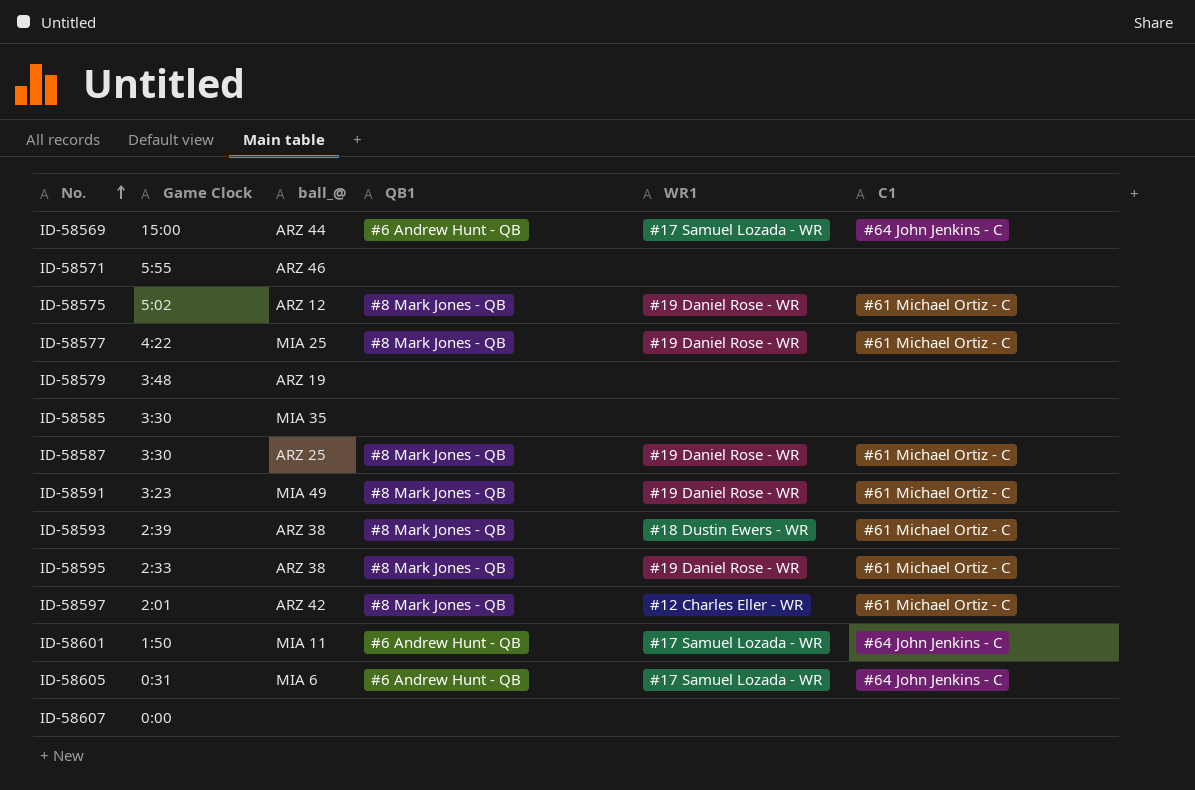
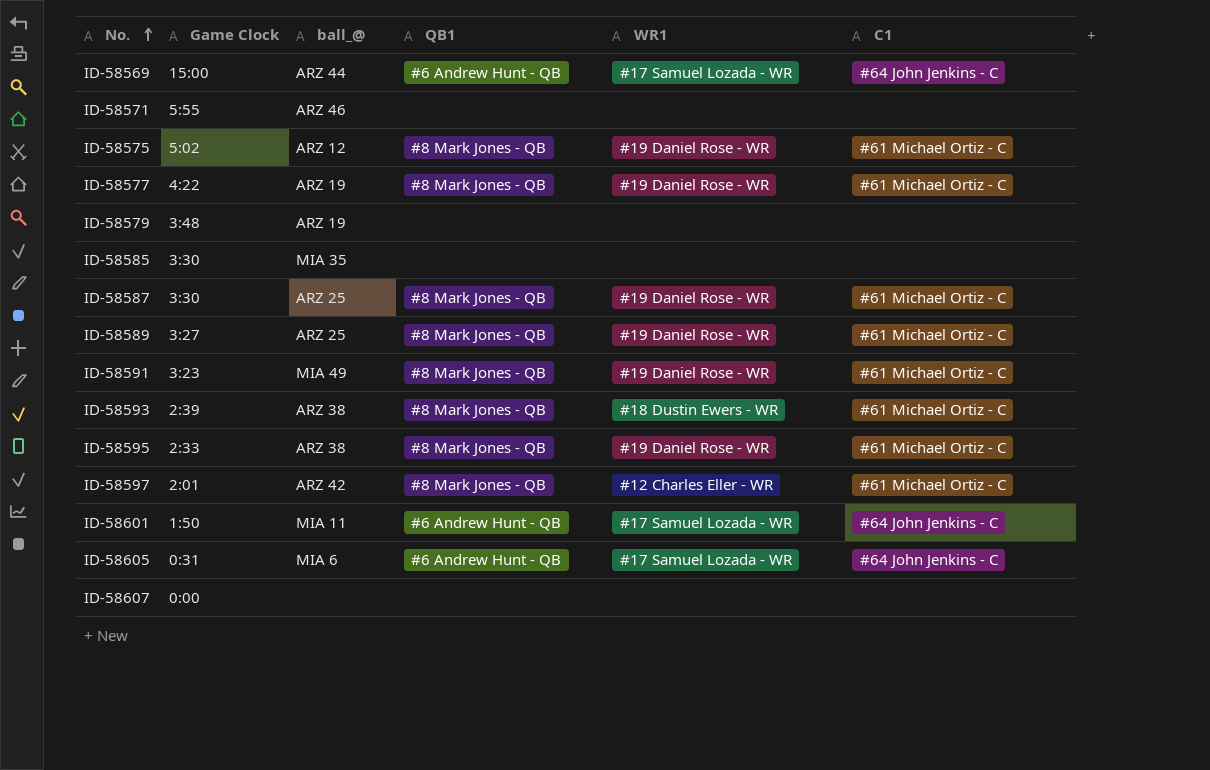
ID-58577 | ball_@: MIA 25 -> ARZ 19
row ID-58589: none -> 3:27 | ARZ 25 | #8 Mark Jones - QB | #19 Daniel Rose - WR | #61 Michael Ortiz - C

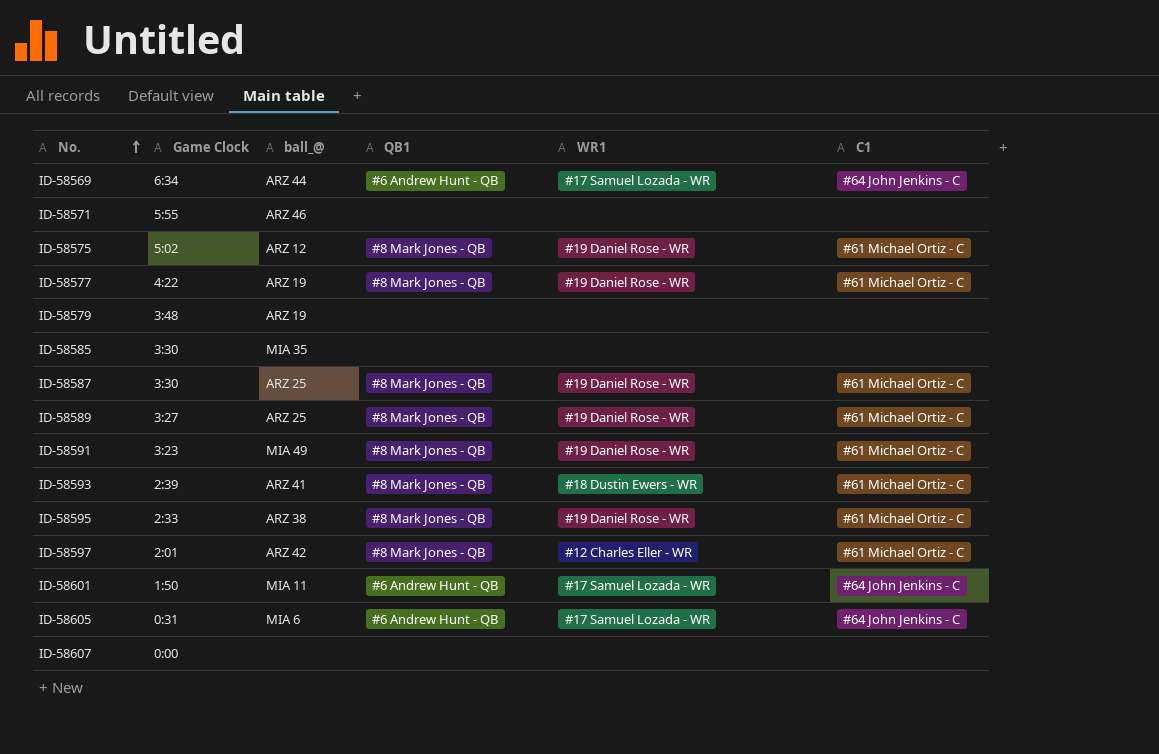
ID-58569 | Game Clock: 15:00 -> 6:34
ID-58593 | ball_@: ARZ 38 -> ARZ 41

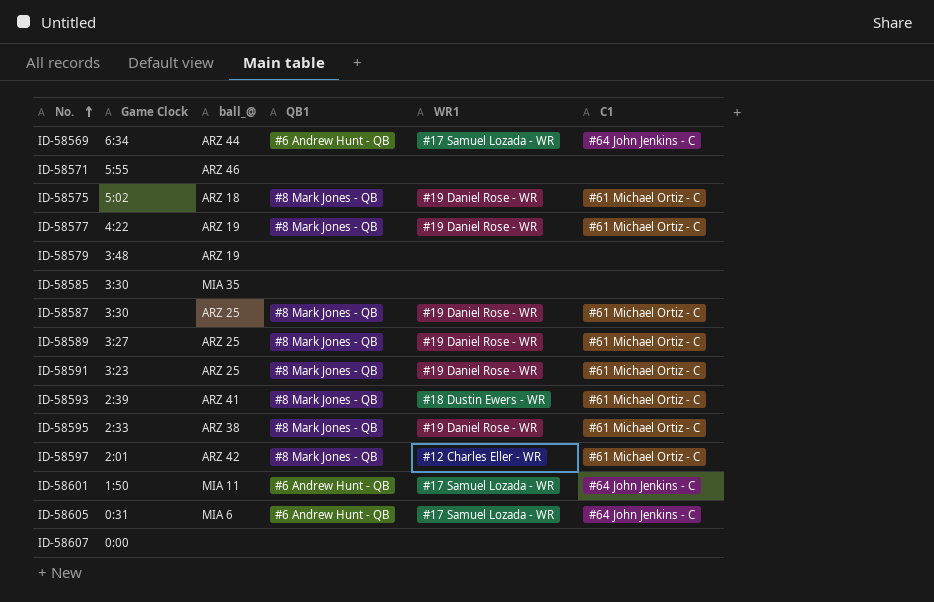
ID-58575 | ball_@: ARZ 12 -> ARZ 18
ID-58591 | ball_@: MIA 49 -> ARZ 25

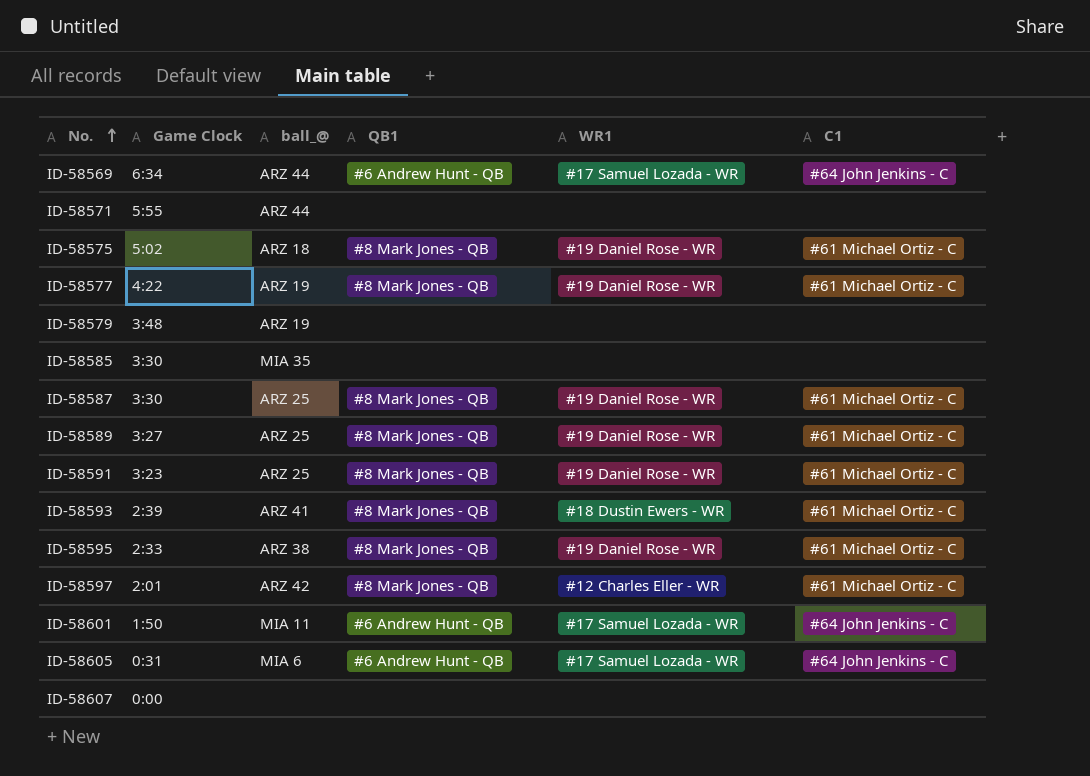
ID-58571 | ball_@: ARZ 46 -> ARZ 44

